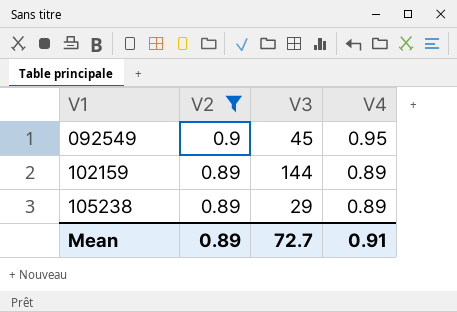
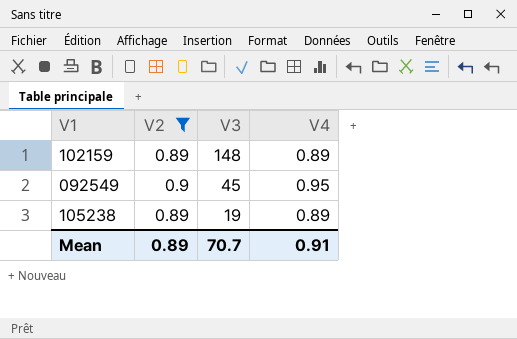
row order: V1 ascending -> V3 descending
102159 | V3: 144 -> 148
105238 | V3: 29 -> 19
Mean | V3: 72.7 -> 70.7

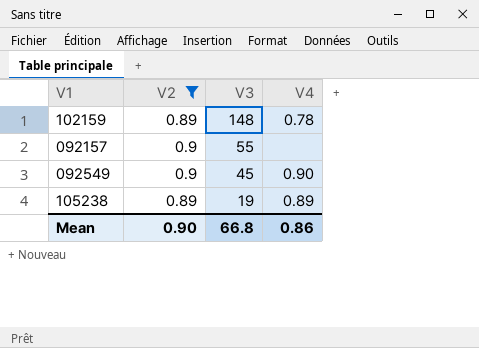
102159 | V4: 0.89 -> 0.78
row 092157: none -> 0.9 | 55 | none
092549 | V4: 0.95 -> 0.90
Mean | V2: 0.89 -> 0.90
Mean | V3: 70.7 -> 66.8
Mean | V4: 0.91 -> 0.86

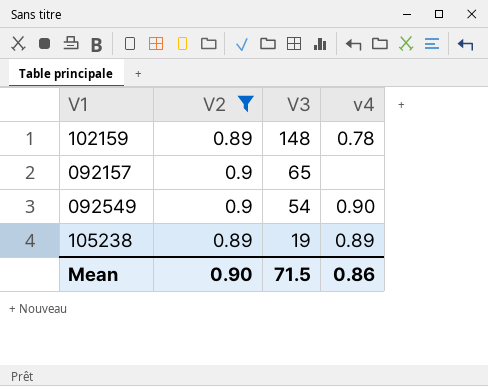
column name: V4 -> v4
092157 | V3: 55 -> 65
092549 | V3: 45 -> 54
Mean | V3: 66.8 -> 71.5

